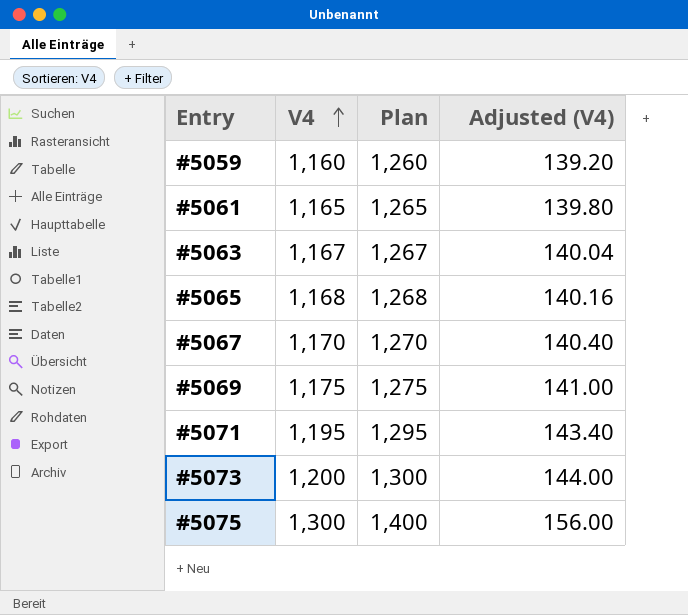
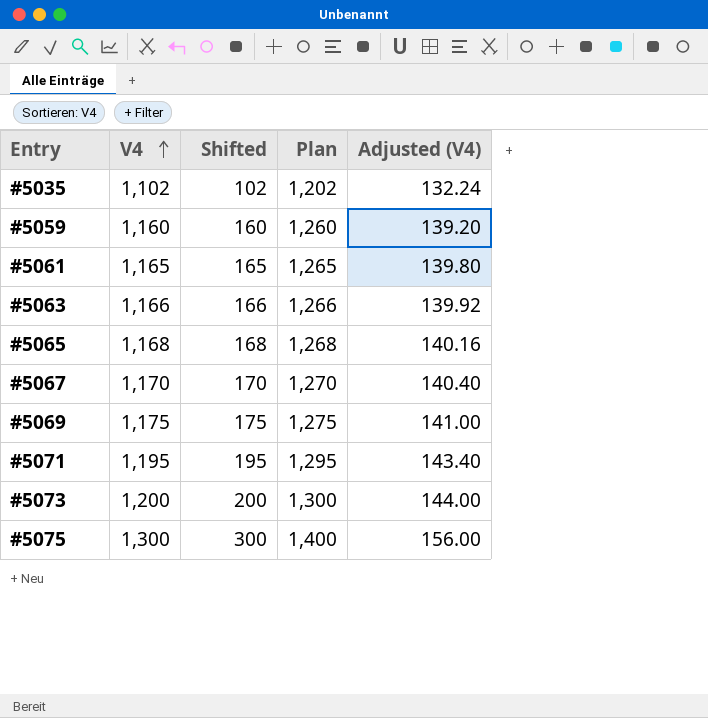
column Shifted | formula: none -> [V4] - 1000
row #5035: none -> 1,102 | 102 | 1,202 | 132.24
#5063 | V4: 1,167 -> 1,166
#5063 | Plan: 1,267 -> 1,266
#5063 | Adjusted (V4): 140.04 -> 139.92

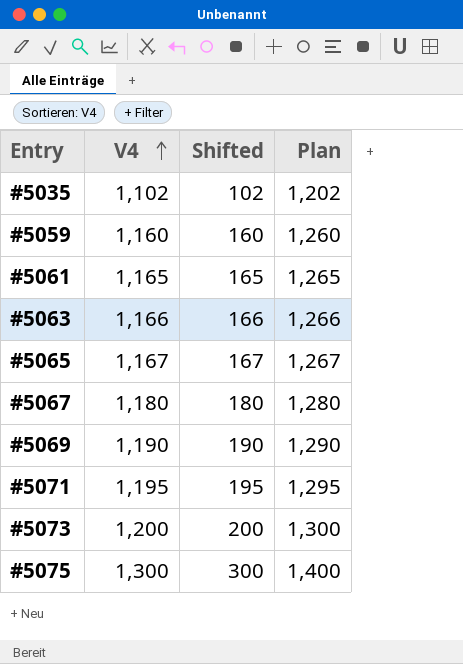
column Adjusted (V4) | formula: [V4] * 0.12 -> none
#5065 | V4: 1,168 -> 1,167
#5065 | Shifted: 168 -> 167
#5065 | Plan: 1,268 -> 1,267
#5067 | V4: 1,170 -> 1,180
#5067 | Shifted: 170 -> 180
#5067 | Plan: 1,270 -> 1,280
#5069 | V4: 1,175 -> 1,190
#5069 | Shifted: 175 -> 190
#5069 | Plan: 1,275 -> 1,290

